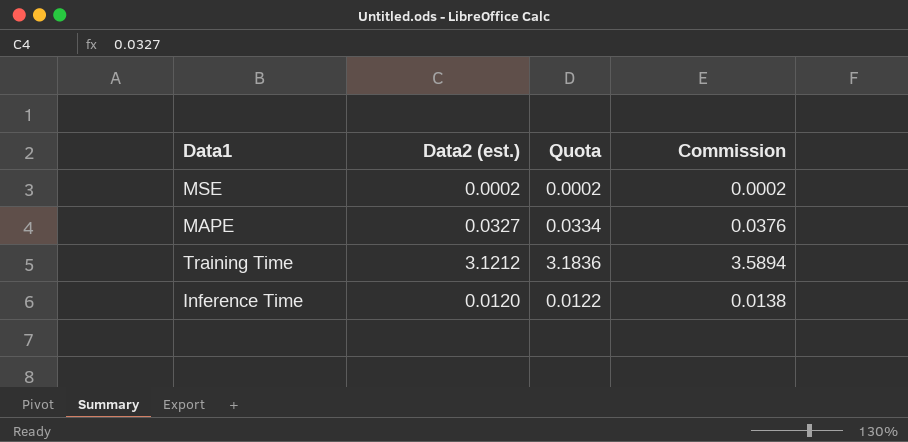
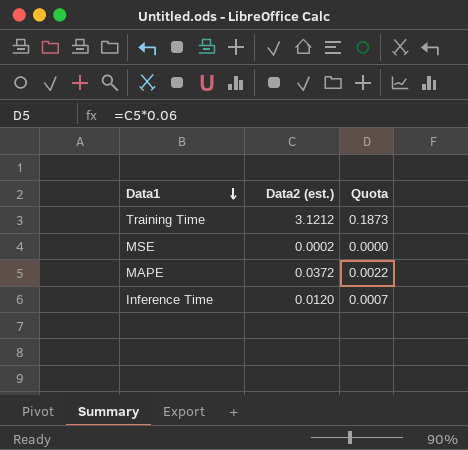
row order: none -> Data1 descending
column Commission | formula: [Data2 (est.)] * 1.15 -> none
column Quota | formula: [Data2 (est.)] * 1.02 -> [Data2 (est.)] * 0.06
MAPE | Data2 (est.): 0.0327 -> 0.0372

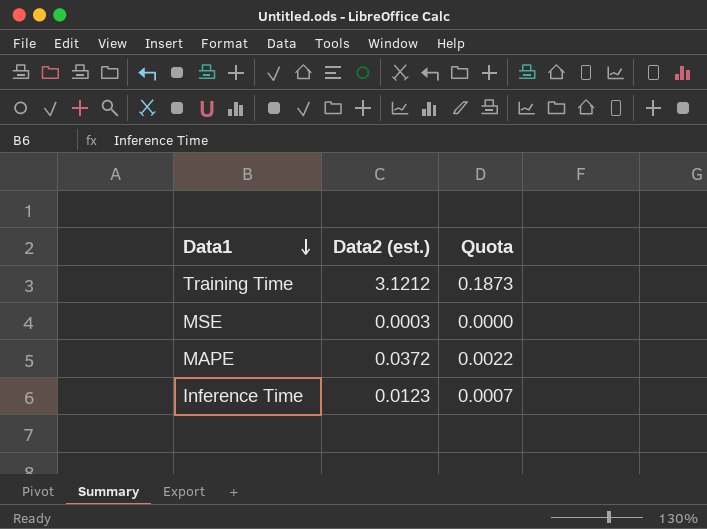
MSE | Data2 (est.): 0.0002 -> 0.0003
Inference Time | Data2 (est.): 0.0120 -> 0.0123

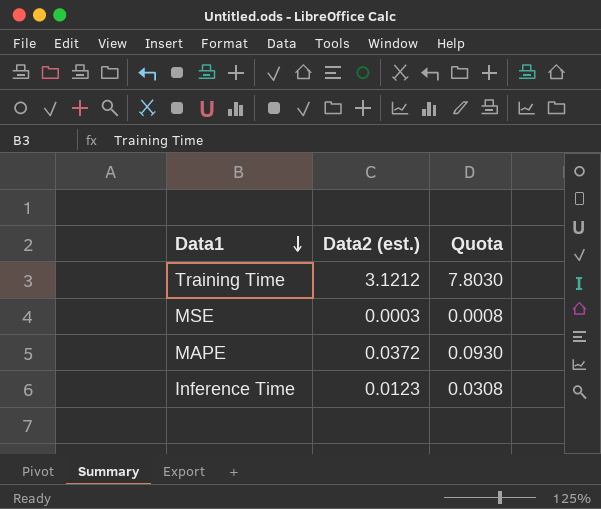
column Quota | formula: [Data2 (est.)] * 0.06 -> [Data2 (est.)] * 2.5

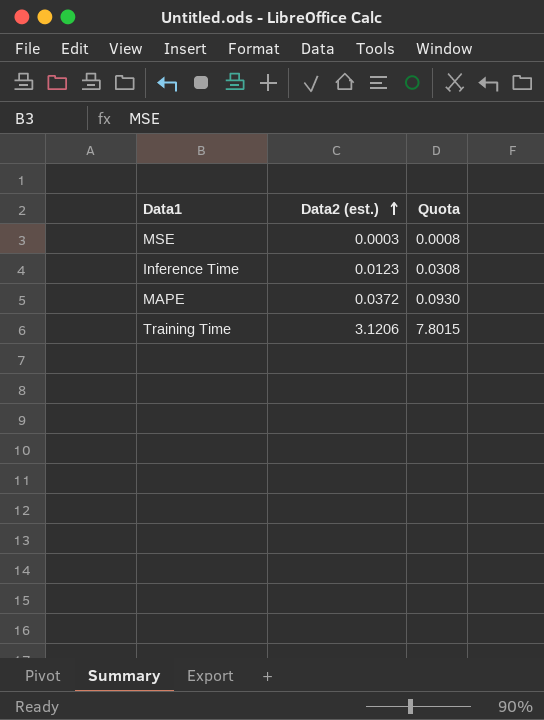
row order: Data1 descending -> Data2 (est.) ascending
Training Time | Data2 (est.): 3.1212 -> 3.1206
Training Time | Quota: 7.8030 -> 7.8015

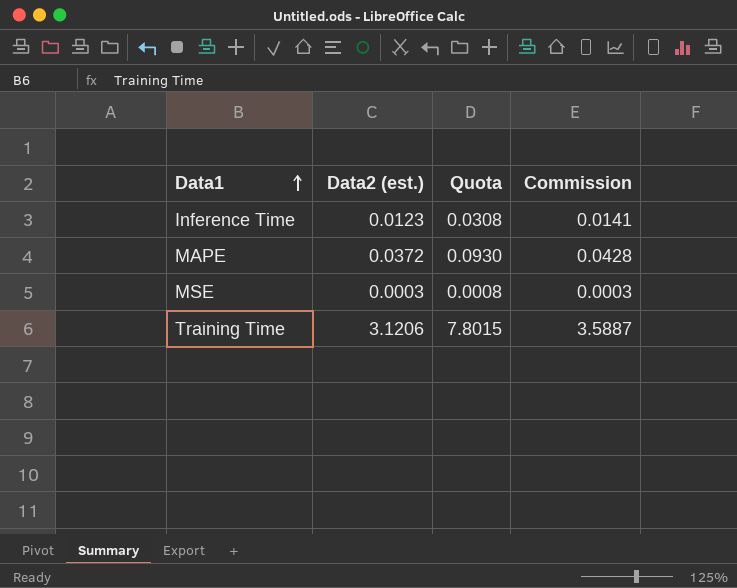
row order: Data2 (est.) ascending -> Data1 ascending
column Commission | formula: none -> [Data2 (est.)] * 1.15

